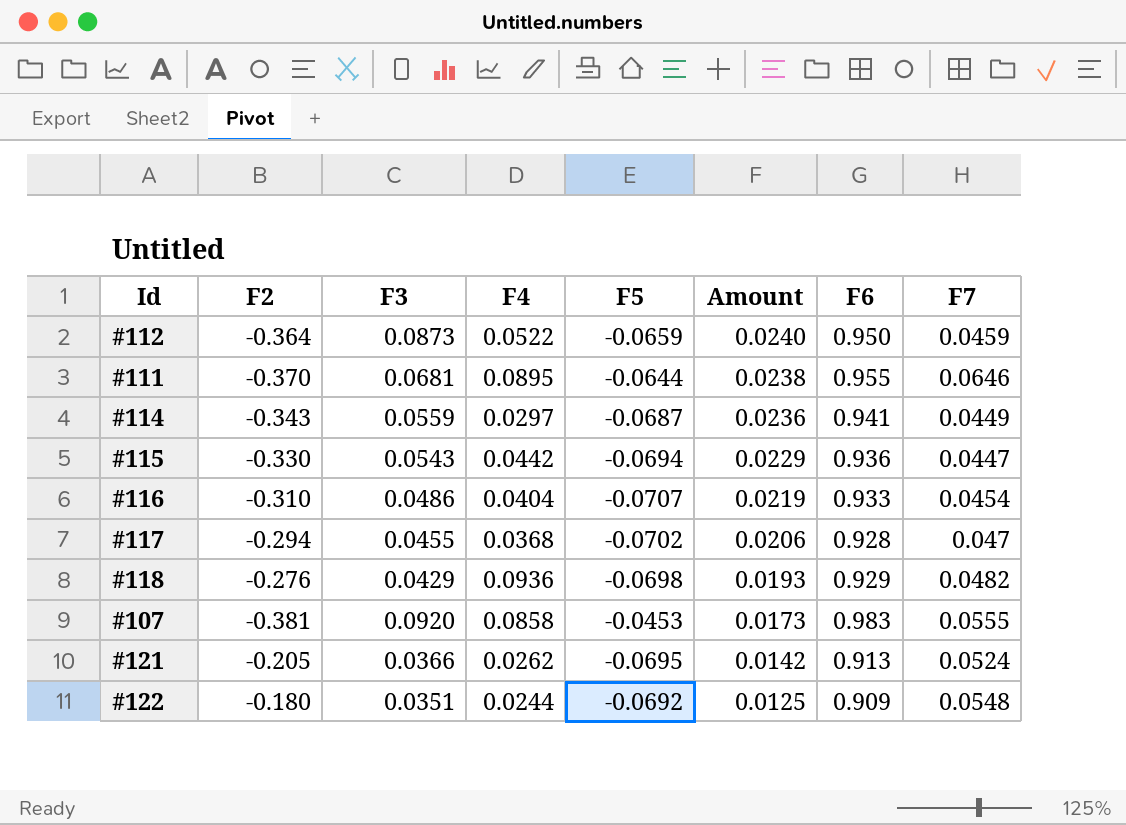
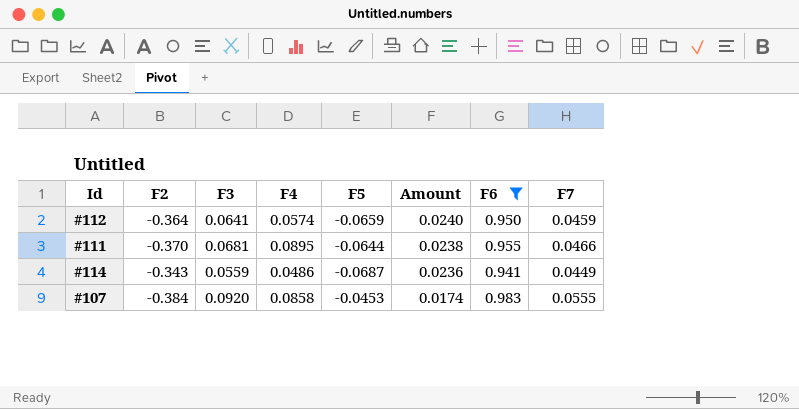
filter: none -> F6 >= 0.941
#112 | F3: 0.0873 -> 0.0641
#112 | F4: 0.0522 -> 0.0574
#111 | F7: 0.0646 -> 0.0466
#114 | F4: 0.0297 -> 0.0486
#107 | F2: -0.381 -> -0.384
#107 | Amount: 0.0173 -> 0.0174

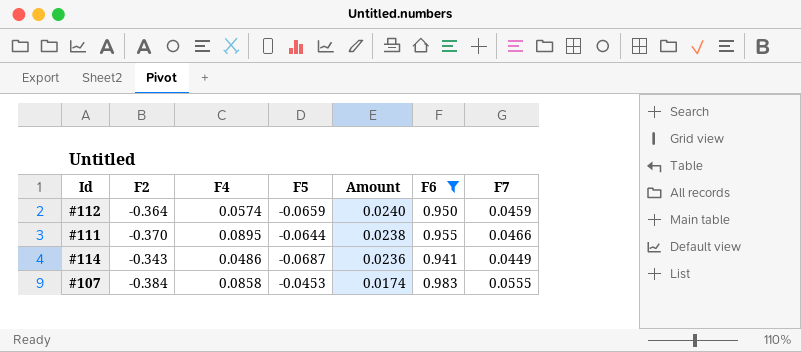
column F3 | position: 3 -> none

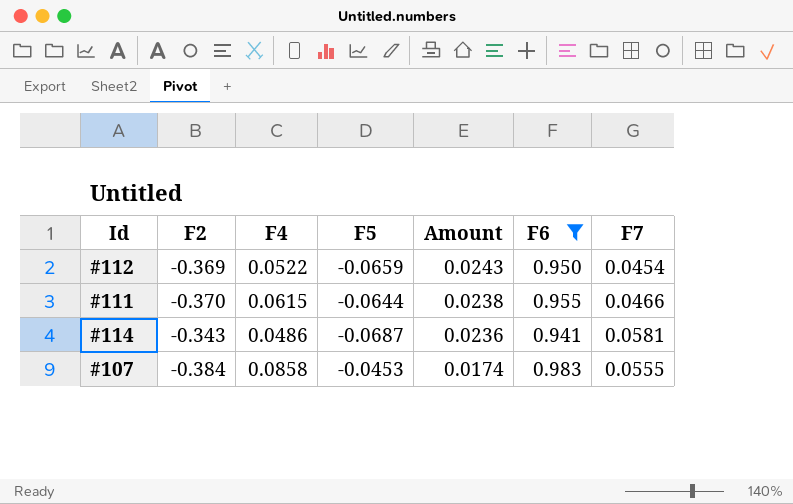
#112 | F2: -0.364 -> -0.369
#112 | F4: 0.0574 -> 0.0522
#112 | Amount: 0.0240 -> 0.0243
#112 | F7: 0.0459 -> 0.0454
#111 | F4: 0.0895 -> 0.0615
#114 | F7: 0.0449 -> 0.0581

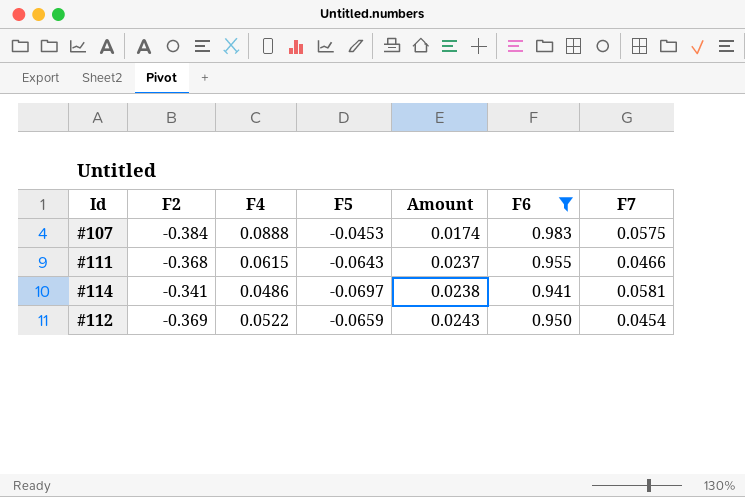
row order: Amount descending -> Amount ascending
#107 | F4: 0.0858 -> 0.0888
#107 | F7: 0.0555 -> 0.0575
#111 | F2: -0.370 -> -0.368
#111 | F5: -0.0644 -> -0.0643
#111 | Amount: 0.0238 -> 0.0237
#114 | F2: -0.343 -> -0.341
#114 | F5: -0.0687 -> -0.0697
#114 | Amount: 0.0236 -> 0.0238

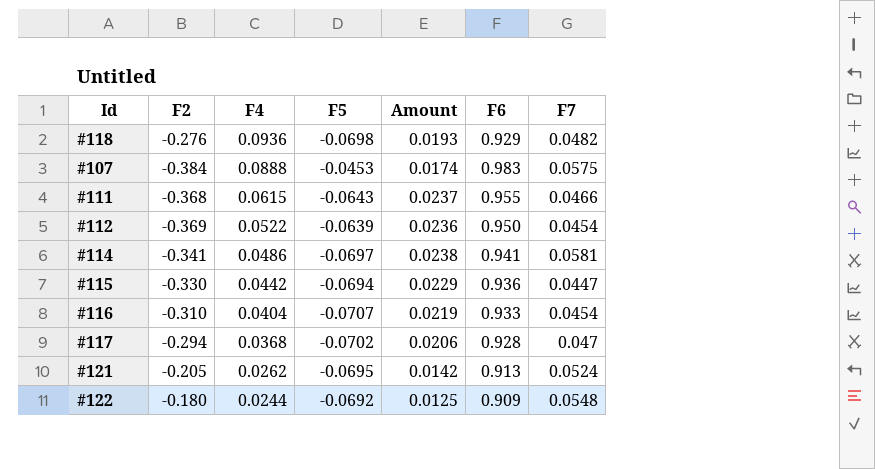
filter: F6 >= 0.941 -> none
row order: Amount ascending -> F4 descending
#112 | F5: -0.0659 -> -0.0639
#112 | Amount: 0.0243 -> 0.0236

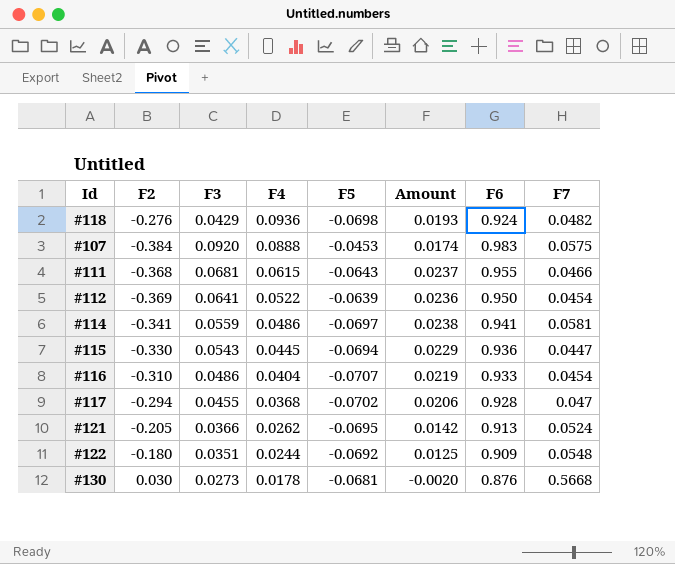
column F3 | position: none -> 3
#118 | F6: 0.929 -> 0.924
#115 | F4: 0.0442 -> 0.0445
row #130: none -> 0.030 | 0.0273 | 0.0178 | -0.0681 | -0.0020 | 0.876 | 0.5668

